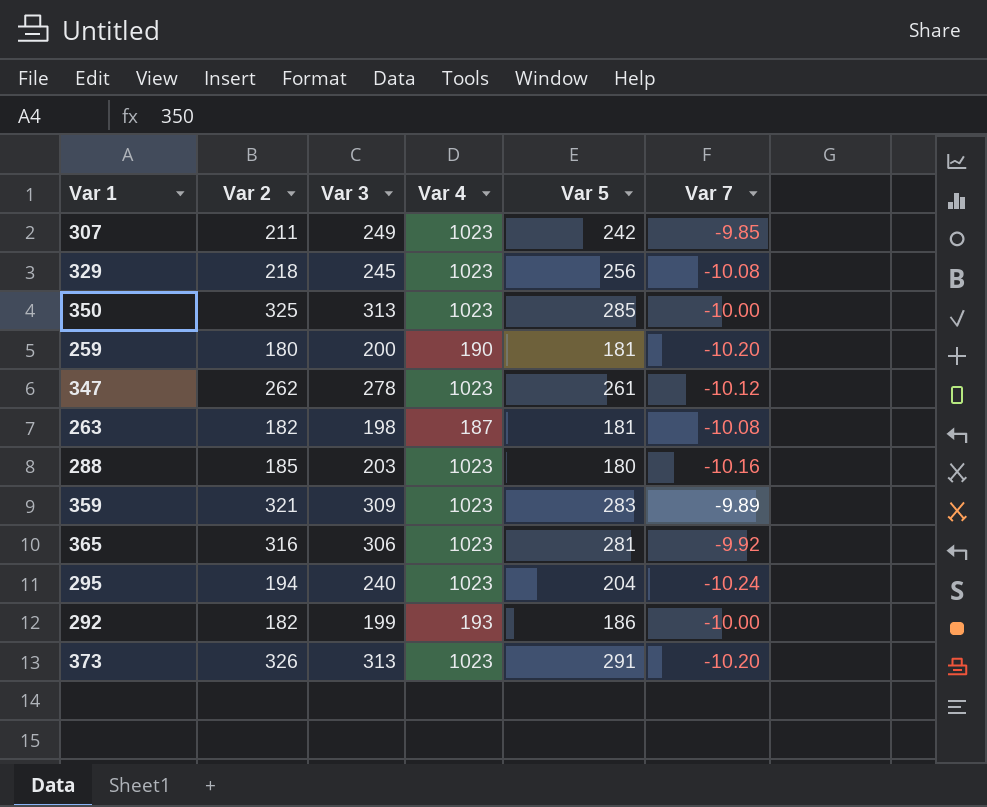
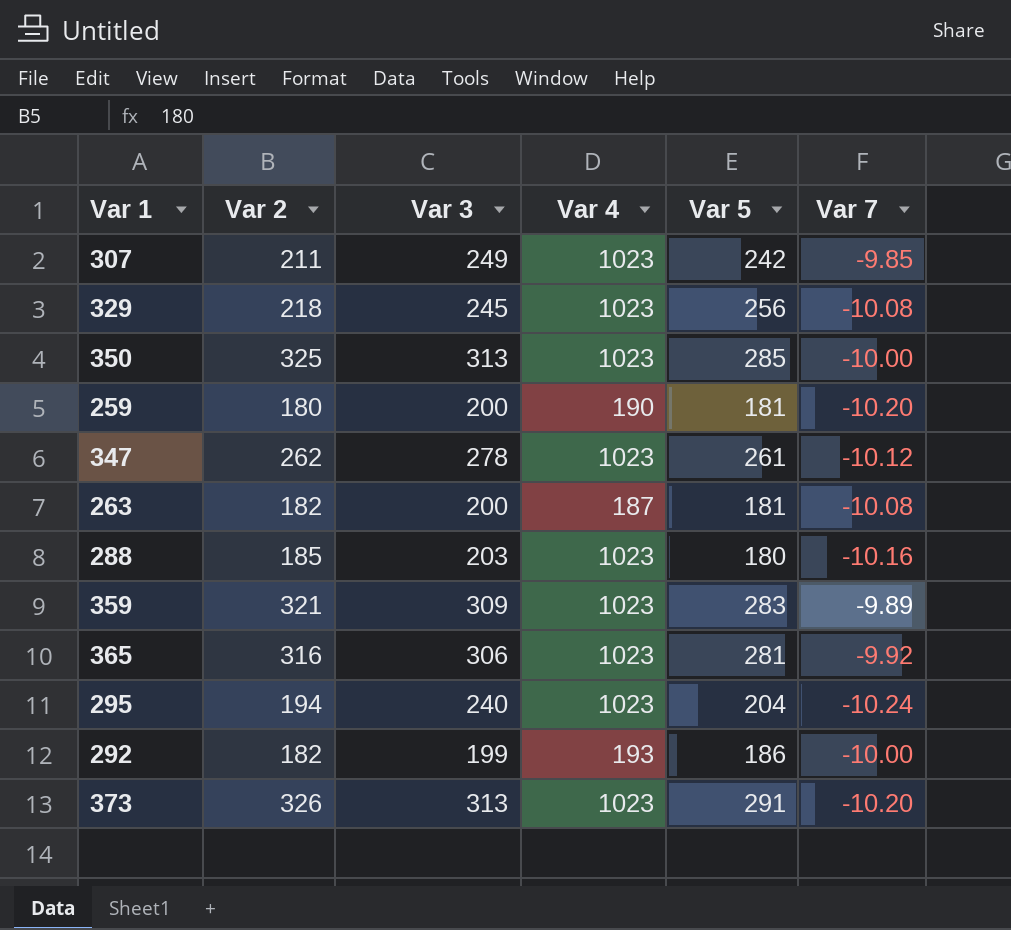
263 | Var 3: 198 -> 200

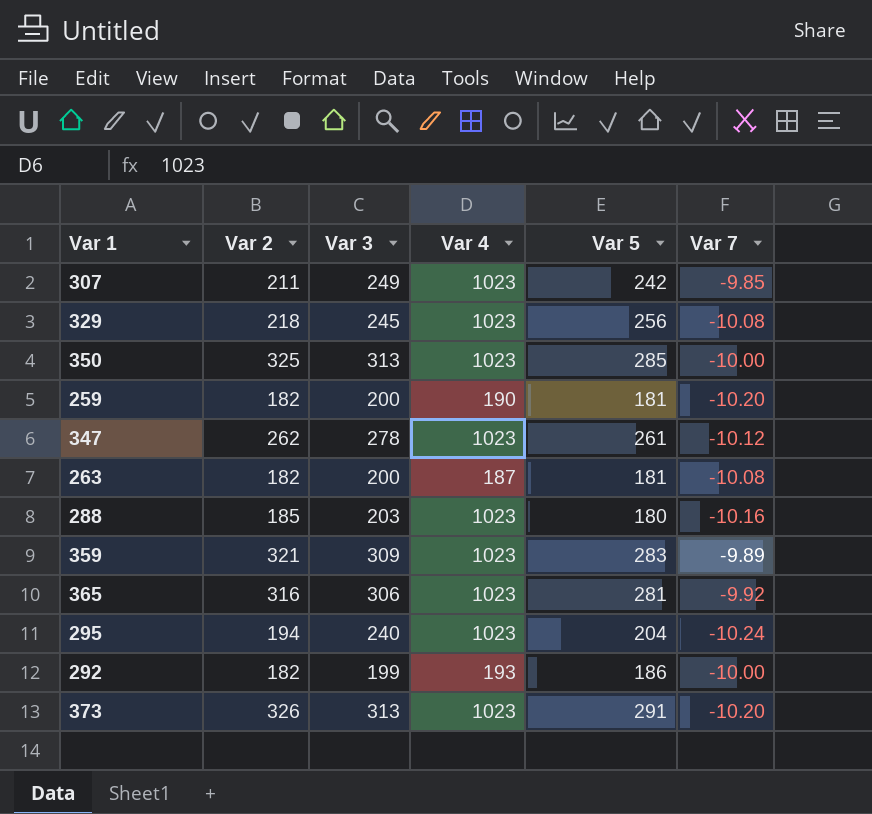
259 | Var 2: 180 -> 182

